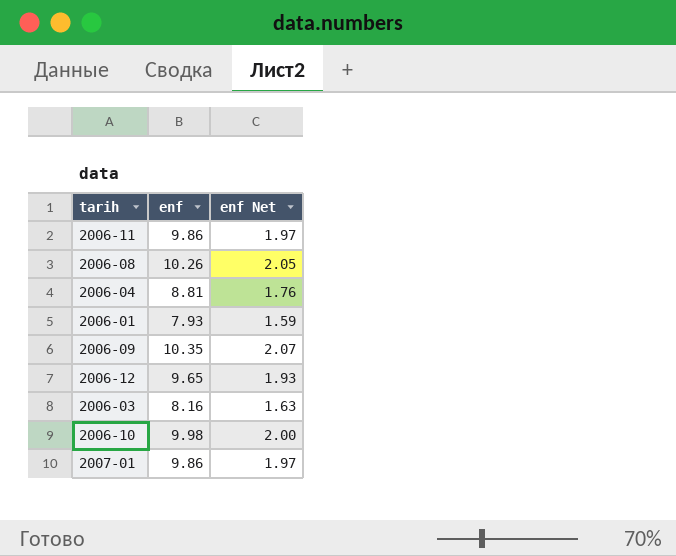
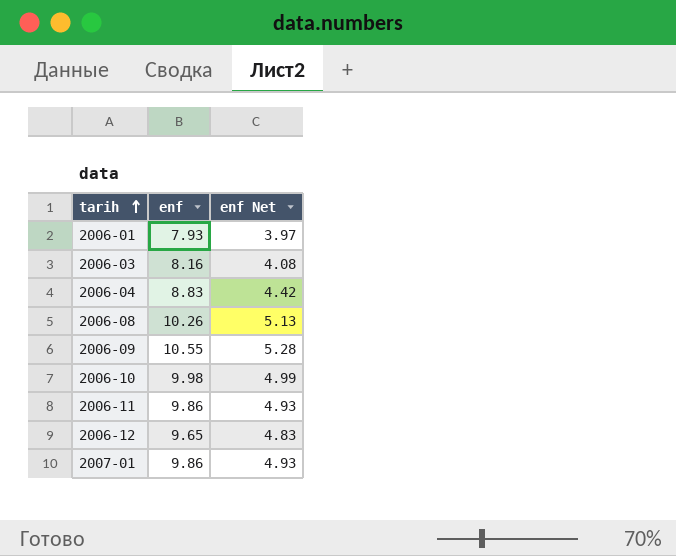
row order: none -> tarih ascending
column enf Net | formula: [enf] * 0.2 -> [enf] * 0.5
2006-04 | enf: 8.81 -> 8.83
2006-09 | enf: 10.35 -> 10.55

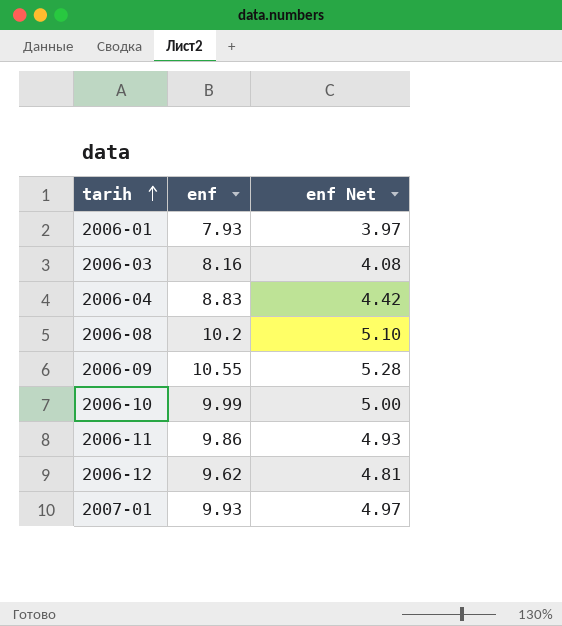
2006-08 | enf: 10.26 -> 10.2
2006-08 | enf Net: 5.13 -> 5.10
2006-10 | enf: 9.98 -> 9.99
2006-10 | enf Net: 4.99 -> 5.00
2006-12 | enf: 9.65 -> 9.62
2006-12 | enf Net: 4.83 -> 4.81
2007-01 | enf: 9.86 -> 9.93
2007-01 | enf Net: 4.93 -> 4.97

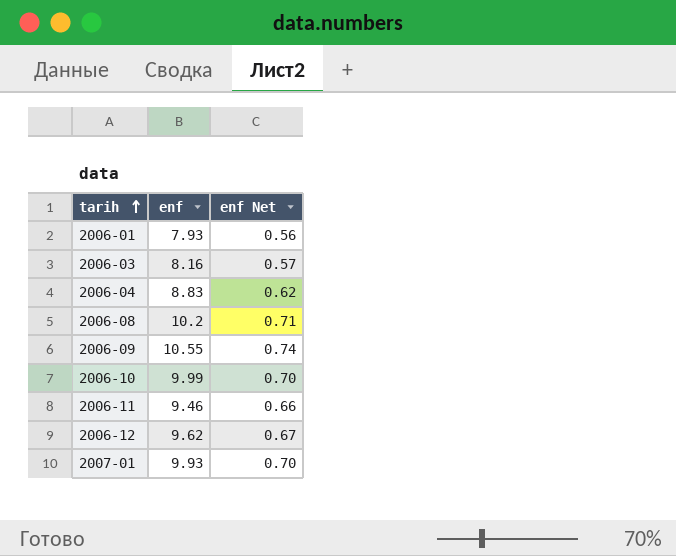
column enf Net | formula: [enf] * 0.5 -> [enf] * 0.07
2006-11 | enf: 9.86 -> 9.46

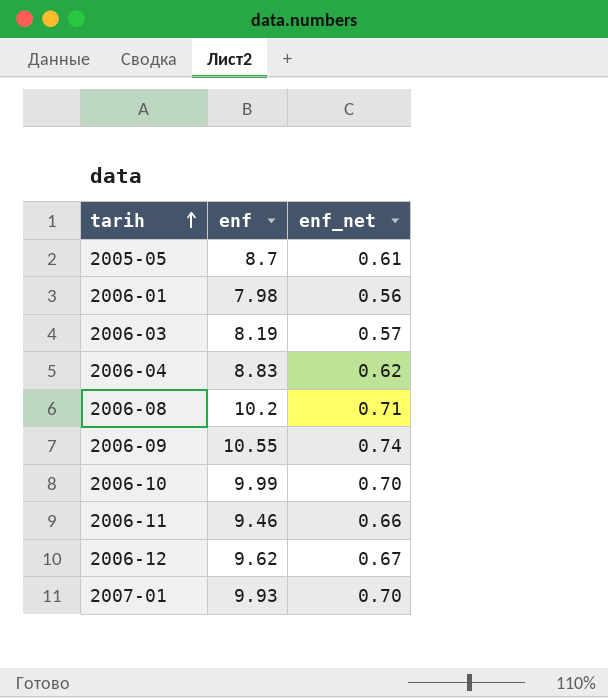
column name: enf Net -> enf_net
row 2005-05: none -> 8.7 | 0.61
2006-01 | enf: 7.93 -> 7.98
2006-03 | enf: 8.16 -> 8.19

